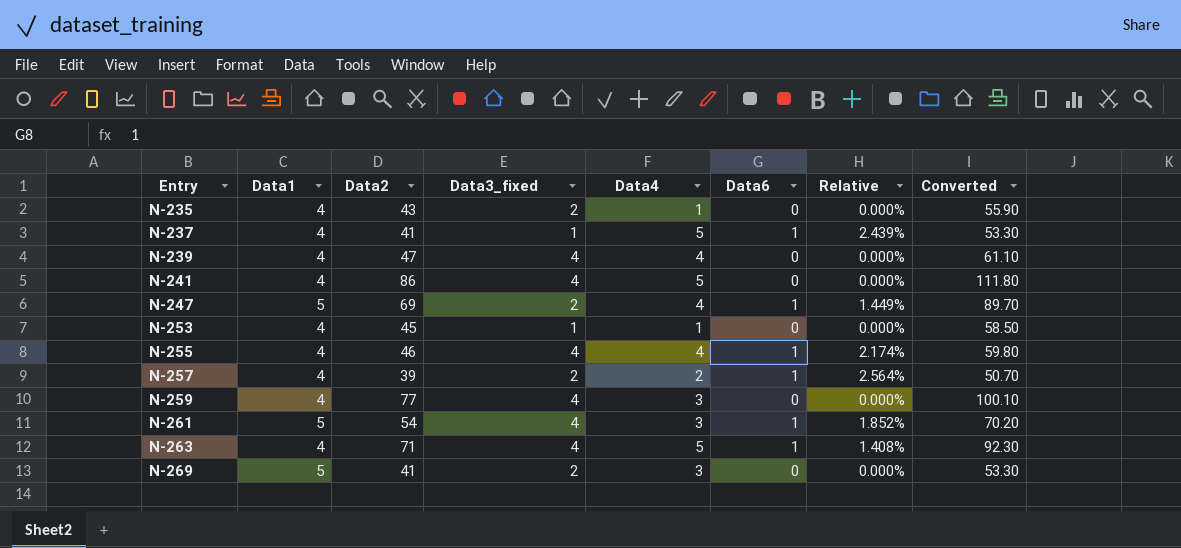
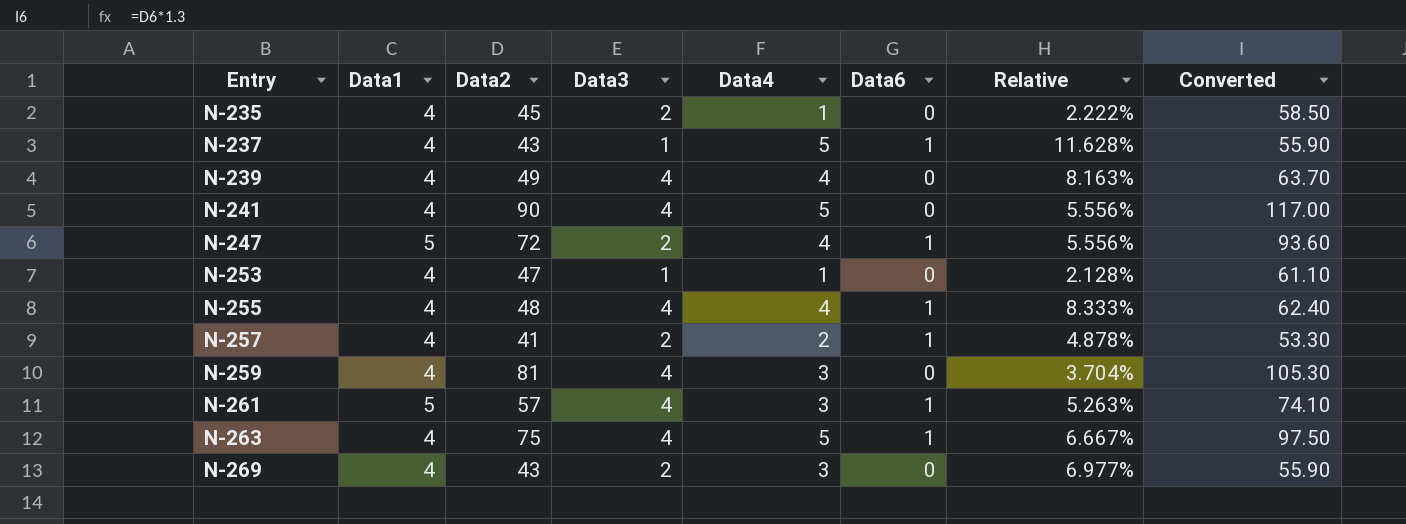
column name: Data3_fixed -> Data3
column Relative | formula: [Data6] / [Data2] -> [Data4] / [Data2]
N-235 | Data2: 43 -> 45
N-235 | Converted: 55.90 -> 58.50
N-237 | Data2: 41 -> 43
N-237 | Converted: 53.30 -> 55.90
N-239 | Data2: 47 -> 49
N-239 | Converted: 61.10 -> 63.70
N-241 | Data2: 86 -> 90
N-241 | Converted: 111.80 -> 117.00
N-247 | Data2: 69 -> 72
N-247 | Converted: 89.70 -> 93.60
N-253 | Data2: 45 -> 47
N-253 | Converted: 58.50 -> 61.10
N-255 | Data2: 46 -> 48
N-255 | Converted: 59.80 -> 62.40
N-257 | Data2: 39 -> 41
N-257 | Converted: 50.70 -> 53.30
N-259 | Data2: 77 -> 81
N-259 | Converted: 100.10 -> 105.30
N-261 | Data2: 54 -> 57
N-261 | Converted: 70.20 -> 74.10
N-263 | Data2: 71 -> 75
N-263 | Converted: 92.30 -> 97.50
N-269 | Data1: 5 -> 4
N-269 | Data2: 41 -> 43
N-269 | Converted: 53.30 -> 55.90

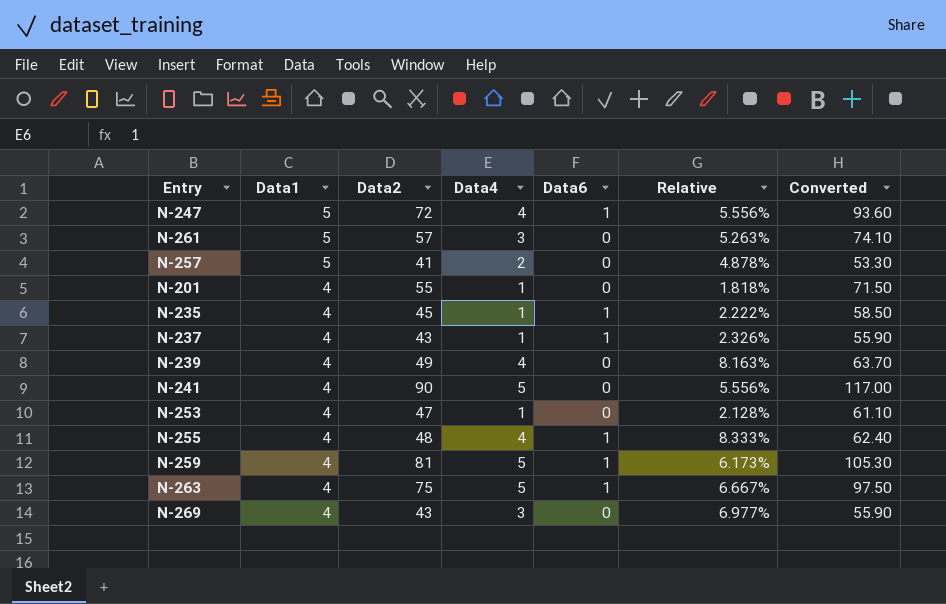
row order: Entry ascending -> Data1 descending
column Data3 | position: 4 -> none
N-261 | Data6: 1 -> 0
N-257 | Data1: 4 -> 5
N-257 | Data6: 1 -> 0
row N-201: none -> 4 | 55 | 1 | 0 | 1.818% | 71.50
N-235 | Data6: 0 -> 1
N-237 | Data4: 5 -> 1
N-237 | Relative: 11.628% -> 2.326%
N-259 | Data4: 3 -> 5
N-259 | Data6: 0 -> 1
N-259 | Relative: 3.704% -> 6.173%

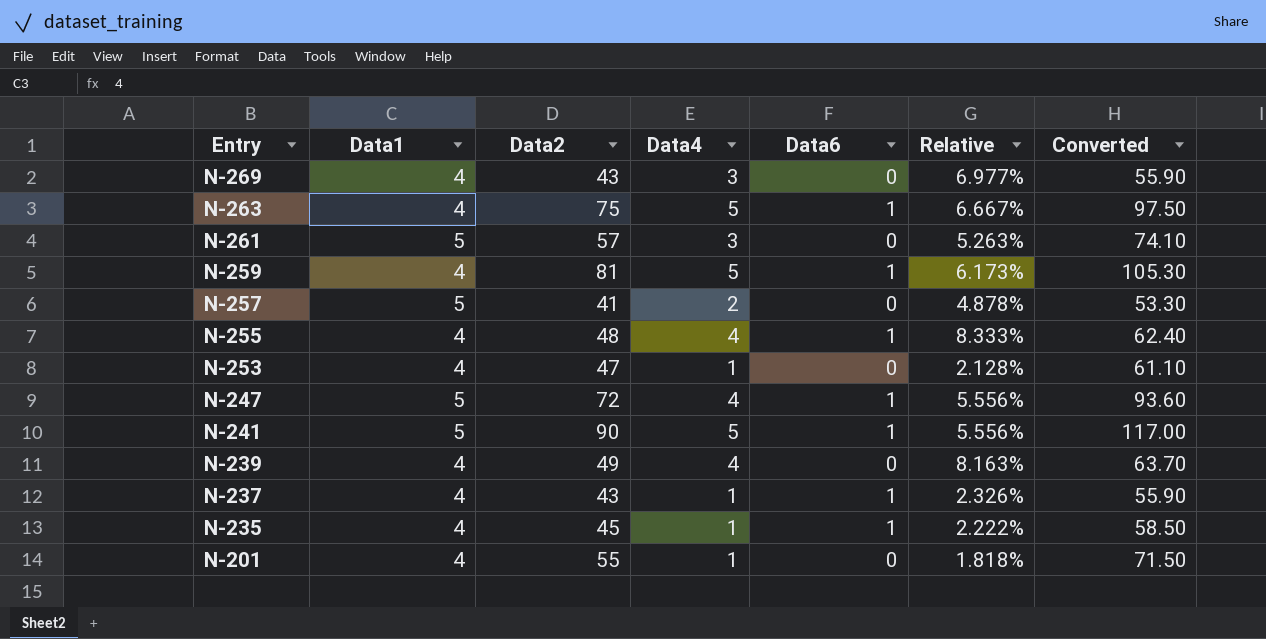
row order: Data1 descending -> Entry descending
N-241 | Data1: 4 -> 5
N-241 | Data6: 0 -> 1

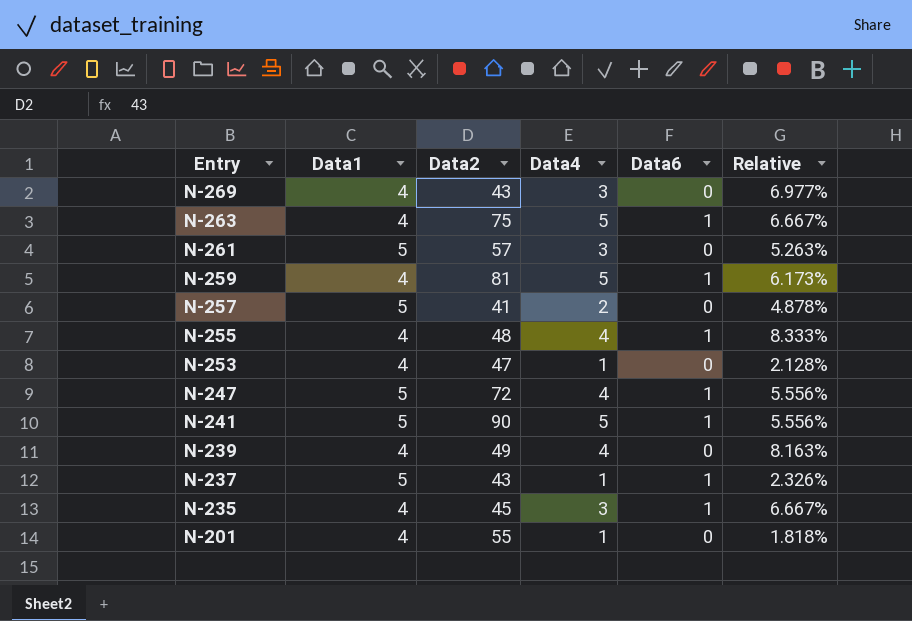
column Converted | formula: [Data2] * 1.3 -> none
N-237 | Data1: 4 -> 5
N-235 | Data4: 1 -> 3
N-235 | Relative: 2.222% -> 6.667%

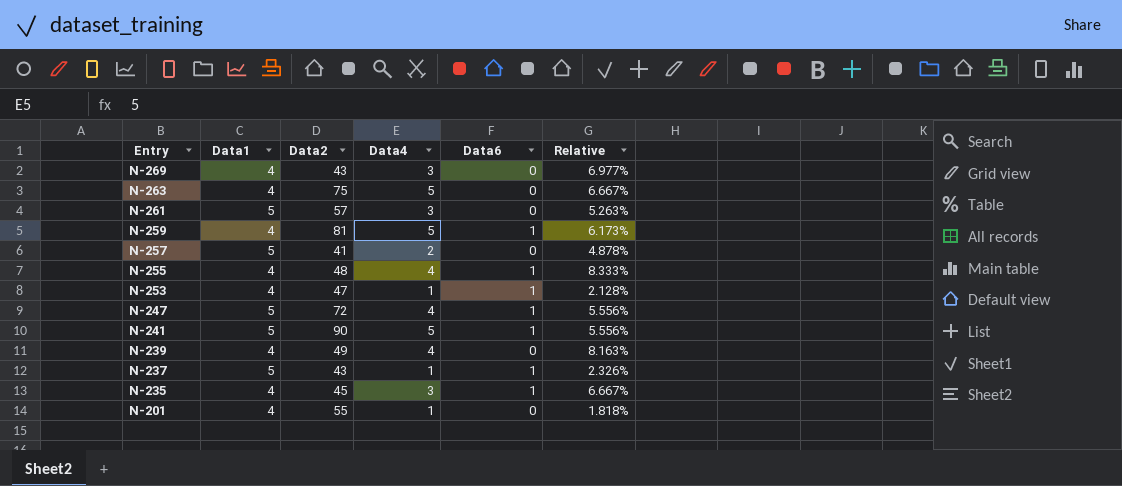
N-263 | Data6: 1 -> 0
N-253 | Data6: 0 -> 1

